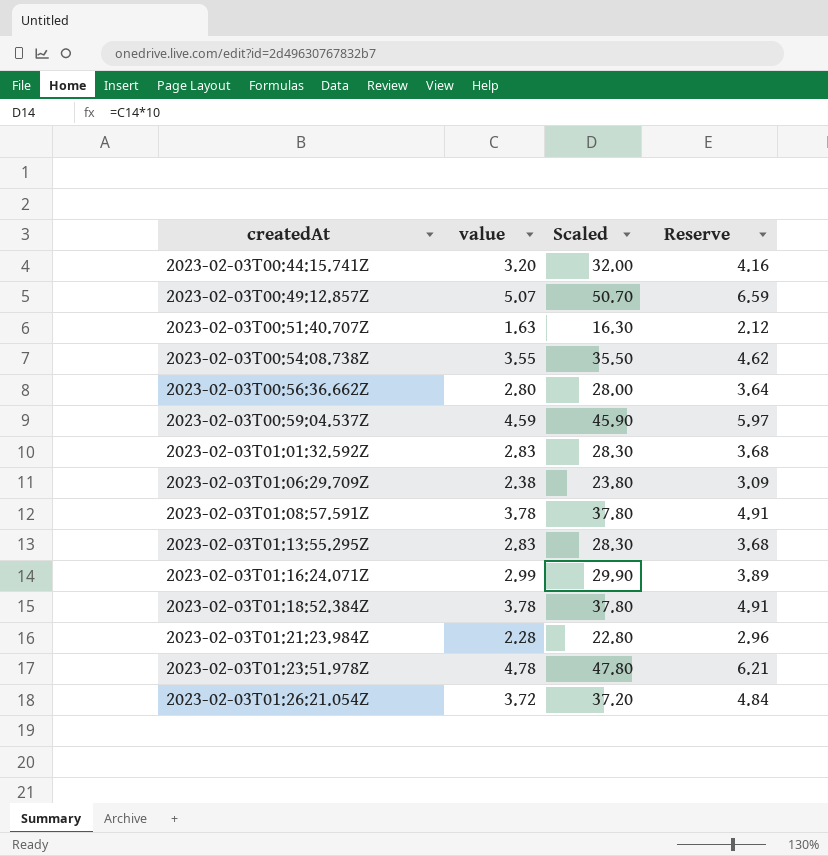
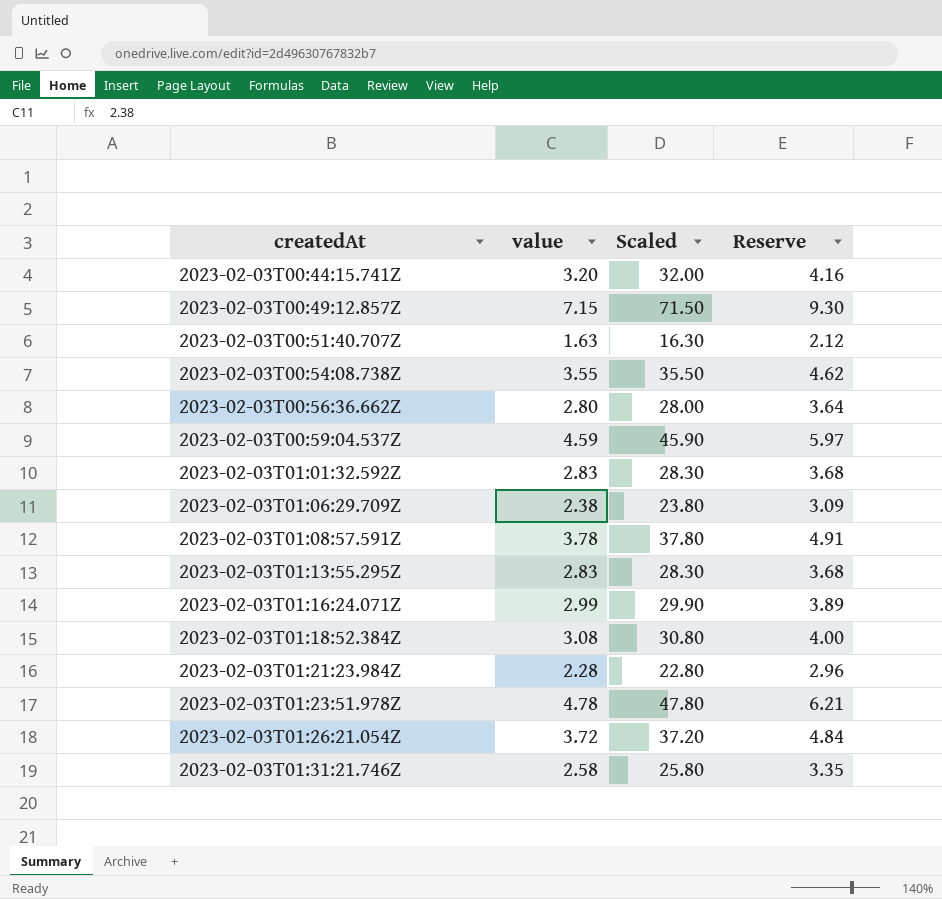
2023-02-03T00:49:12.857Z | value: 5.07 -> 7.15
2023-02-03T00:49:12.857Z | Scaled: 50.70 -> 71.50
2023-02-03T00:49:12.857Z | Reserve: 6.59 -> 9.30
2023-02-03T01:18:52.384Z | value: 3.78 -> 3.08
2023-02-03T01:18:52.384Z | Scaled: 37.80 -> 30.80
2023-02-03T01:18:52.384Z | Reserve: 4.91 -> 4.00
row 2023-02-03T01:31:21.746Z: none -> 2.58 | 25.80 | 3.35

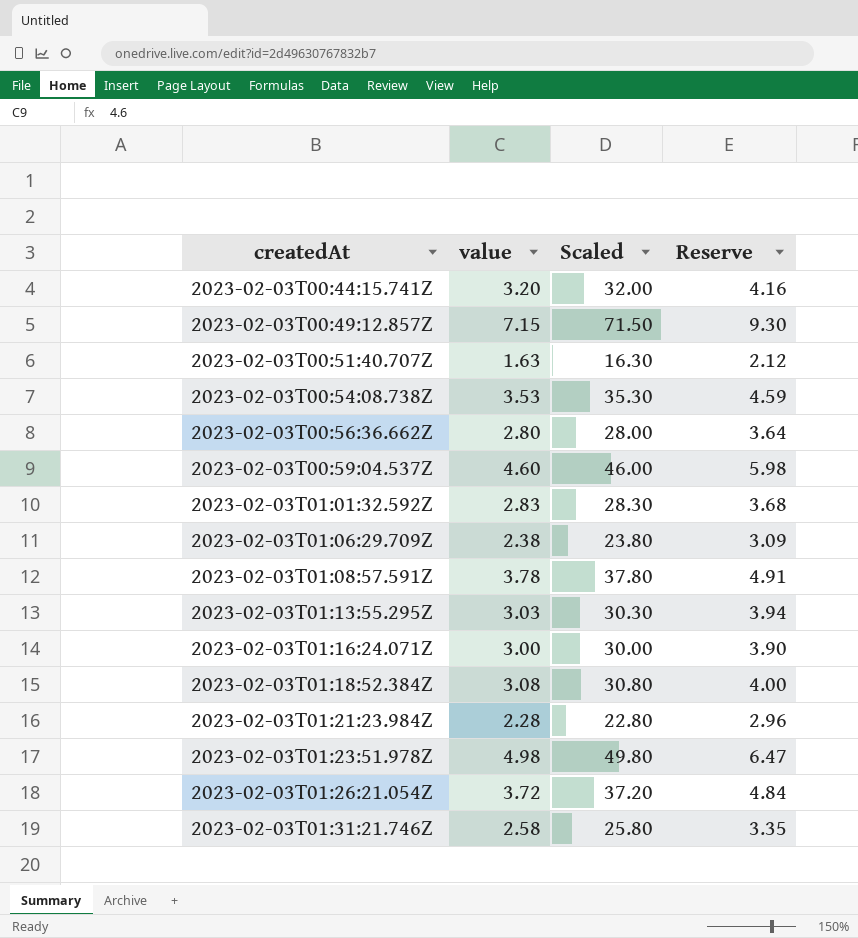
2023-02-03T00:54:08.738Z | value: 3.55 -> 3.53
2023-02-03T00:54:08.738Z | Scaled: 35.50 -> 35.30
2023-02-03T00:54:08.738Z | Reserve: 4.62 -> 4.59
2023-02-03T00:59:04.537Z | value: 4.59 -> 4.60
2023-02-03T00:59:04.537Z | Scaled: 45.90 -> 46.00
2023-02-03T00:59:04.537Z | Reserve: 5.97 -> 5.98
2023-02-03T01:13:55.295Z | value: 2.83 -> 3.03
2023-02-03T01:13:55.295Z | Scaled: 28.30 -> 30.30
2023-02-03T01:13:55.295Z | Reserve: 3.68 -> 3.94
2023-02-03T01:16:24.071Z | value: 2.99 -> 3.00
2023-02-03T01:16:24.071Z | Scaled: 29.90 -> 30.00
2023-02-03T01:16:24.071Z | Reserve: 3.89 -> 3.90
2023-02-03T01:23:51.978Z | value: 4.78 -> 4.98
2023-02-03T01:23:51.978Z | Scaled: 47.80 -> 49.80
2023-02-03T01:23:51.978Z | Reserve: 6.21 -> 6.47

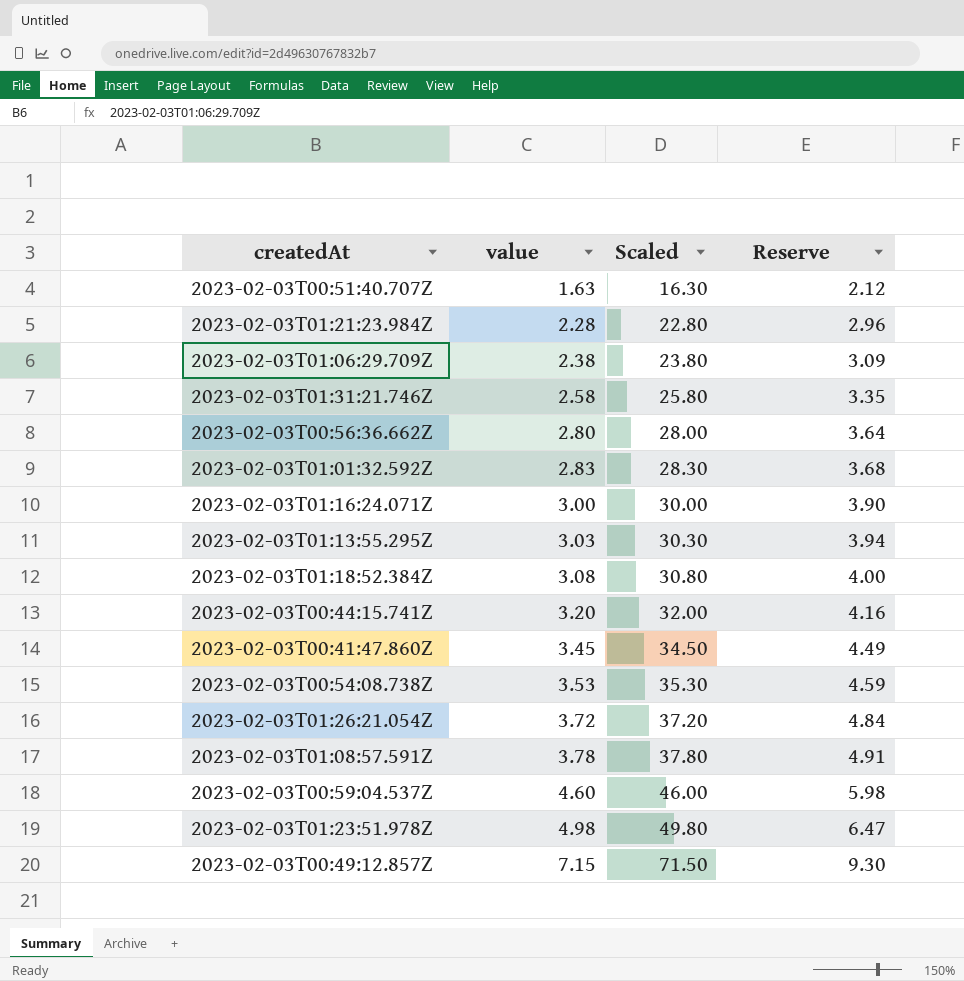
row order: createdAt ascending -> value ascending
row 2023-02-03T00:41:47.860Z: none -> 3.45 | 34.50 | 4.49

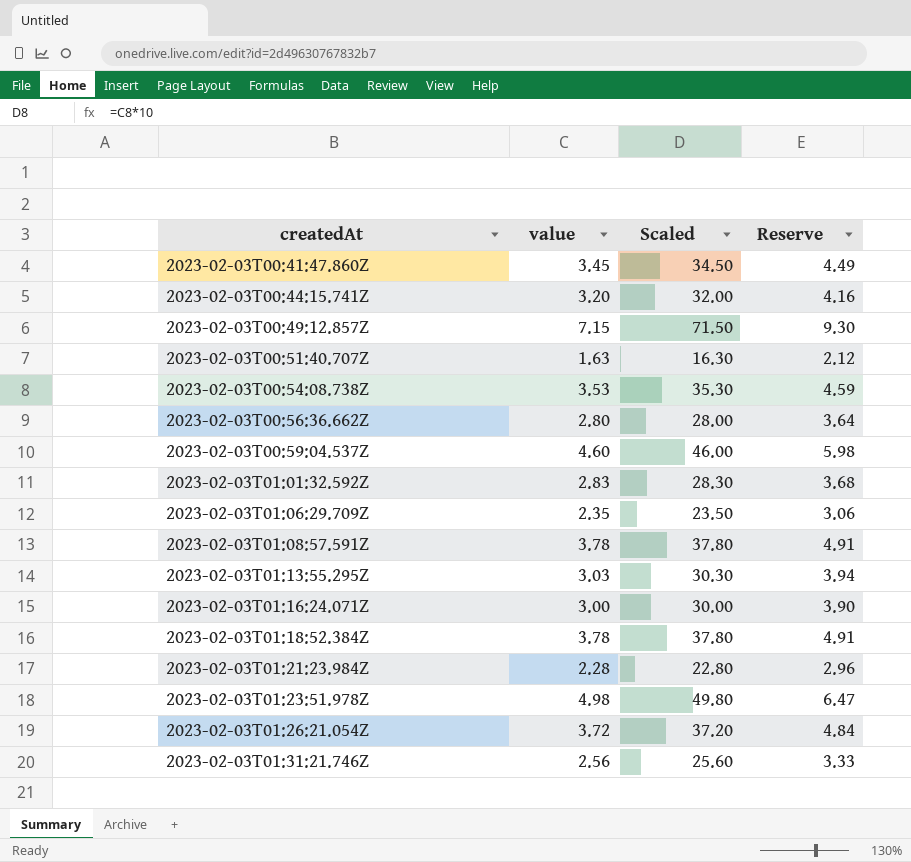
row order: value ascending -> createdAt ascending
2023-02-03T01:06:29.709Z | value: 2.38 -> 2.35
2023-02-03T01:06:29.709Z | Scaled: 23.80 -> 23.50
2023-02-03T01:06:29.709Z | Reserve: 3.09 -> 3.06
2023-02-03T01:18:52.384Z | value: 3.08 -> 3.78
2023-02-03T01:18:52.384Z | Scaled: 30.80 -> 37.80
2023-02-03T01:18:52.384Z | Reserve: 4.00 -> 4.91
2023-02-03T01:31:21.746Z | value: 2.58 -> 2.56
2023-02-03T01:31:21.746Z | Scaled: 25.80 -> 25.60
2023-02-03T01:31:21.746Z | Reserve: 3.35 -> 3.33

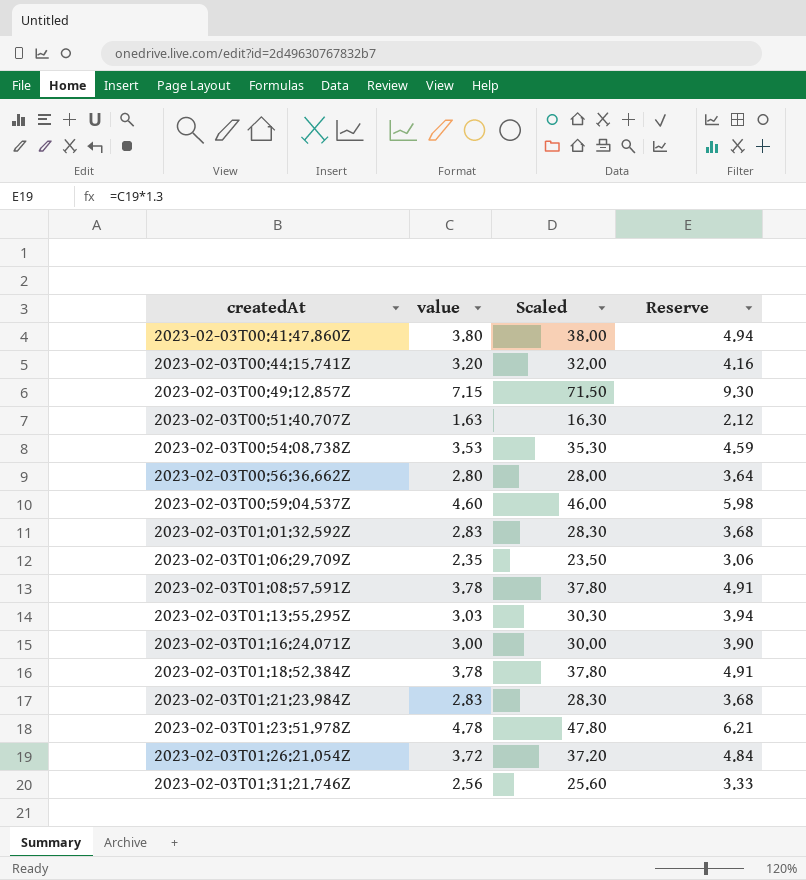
2023-02-03T00:41:47.860Z | value: 3.45 -> 3.80
2023-02-03T00:41:47.860Z | Scaled: 34.50 -> 38.00
2023-02-03T00:41:47.860Z | Reserve: 4.49 -> 4.94
2023-02-03T01:21:23.984Z | value: 2.28 -> 2.83
2023-02-03T01:21:23.984Z | Scaled: 22.80 -> 28.30
2023-02-03T01:21:23.984Z | Reserve: 2.96 -> 3.68
2023-02-03T01:23:51.978Z | value: 4.98 -> 4.78
2023-02-03T01:23:51.978Z | Scaled: 49.80 -> 47.80
2023-02-03T01:23:51.978Z | Reserve: 6.47 -> 6.21

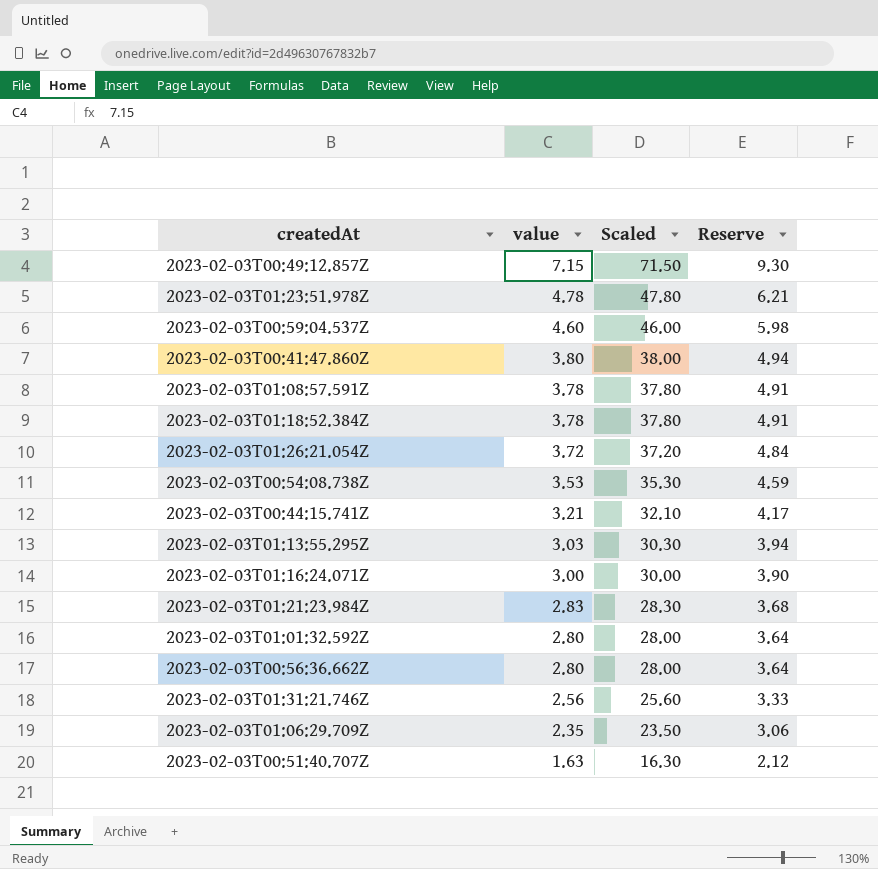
row order: createdAt ascending -> value descending
2023-02-03T00:44:15.741Z | value: 3.20 -> 3.21
2023-02-03T00:44:15.741Z | Scaled: 32.00 -> 32.10
2023-02-03T00:44:15.741Z | Reserve: 4.16 -> 4.17
2023-02-03T01:01:32.592Z | value: 2.83 -> 2.80
2023-02-03T01:01:32.592Z | Scaled: 28.30 -> 28.00
2023-02-03T01:01:32.592Z | Reserve: 3.68 -> 3.64

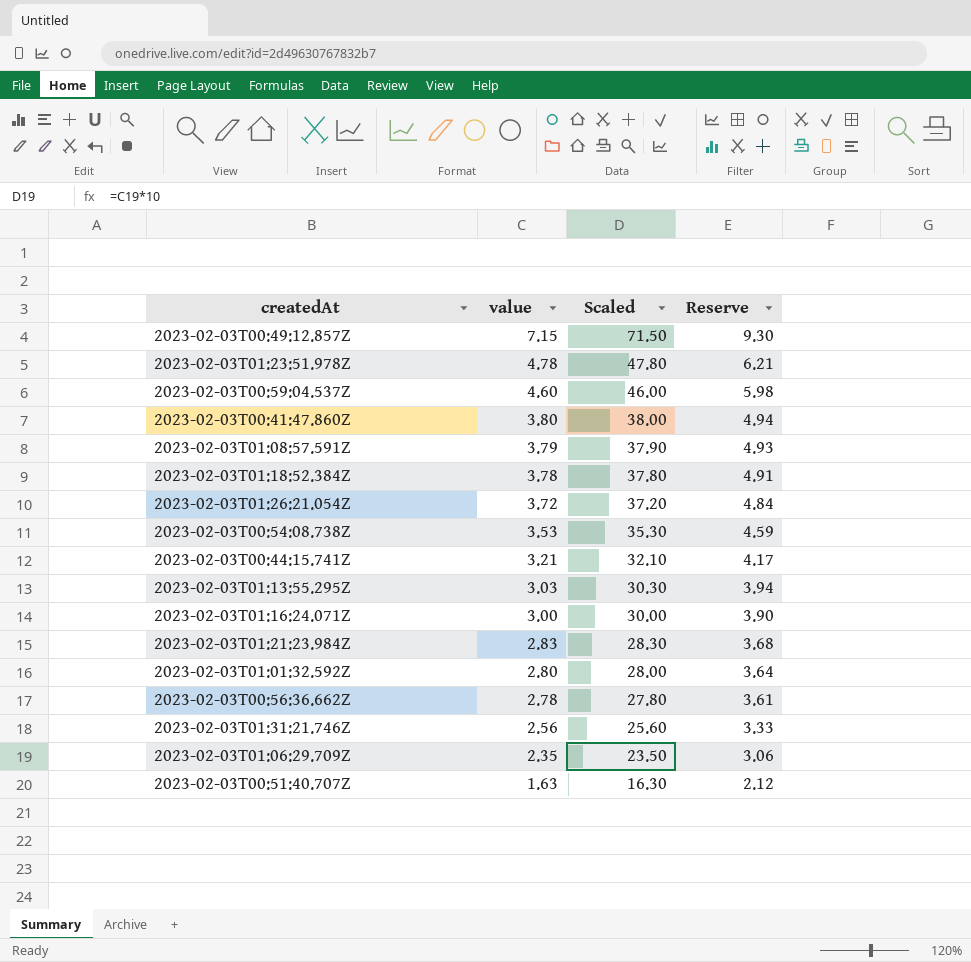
2023-02-03T01:08:57.591Z | value: 3.78 -> 3.79
2023-02-03T01:08:57.591Z | Scaled: 37.80 -> 37.90
2023-02-03T01:08:57.591Z | Reserve: 4.91 -> 4.93
2023-02-03T00:56:36.662Z | value: 2.80 -> 2.78
2023-02-03T00:56:36.662Z | Scaled: 28.00 -> 27.80
2023-02-03T00:56:36.662Z | Reserve: 3.64 -> 3.61

